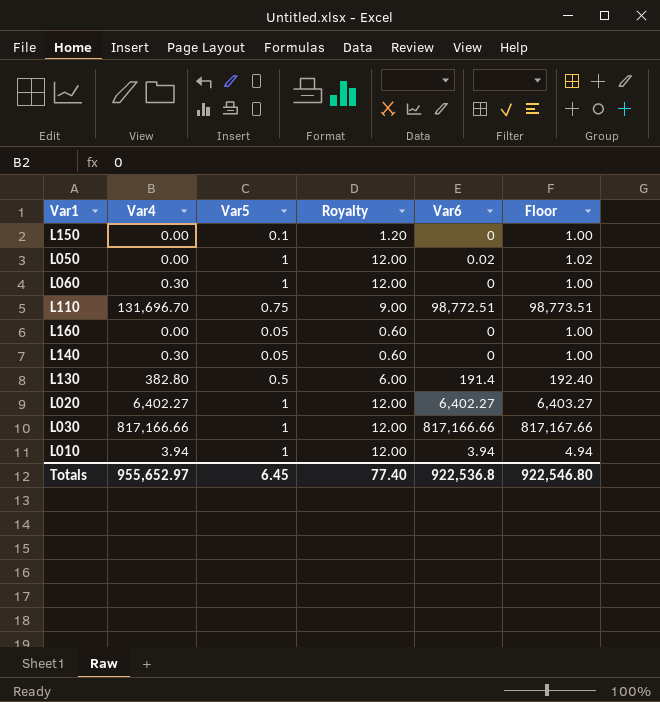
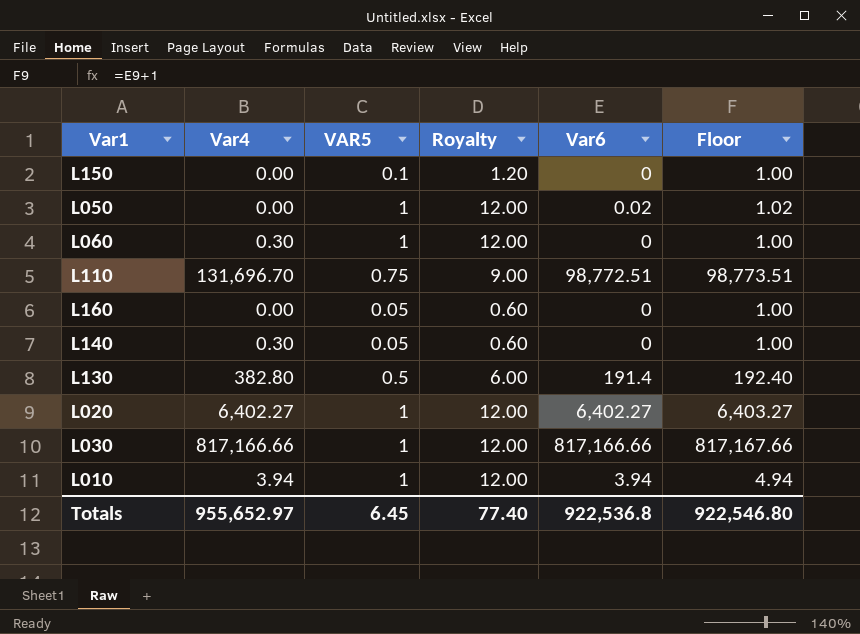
column name: Var5 -> VAR5

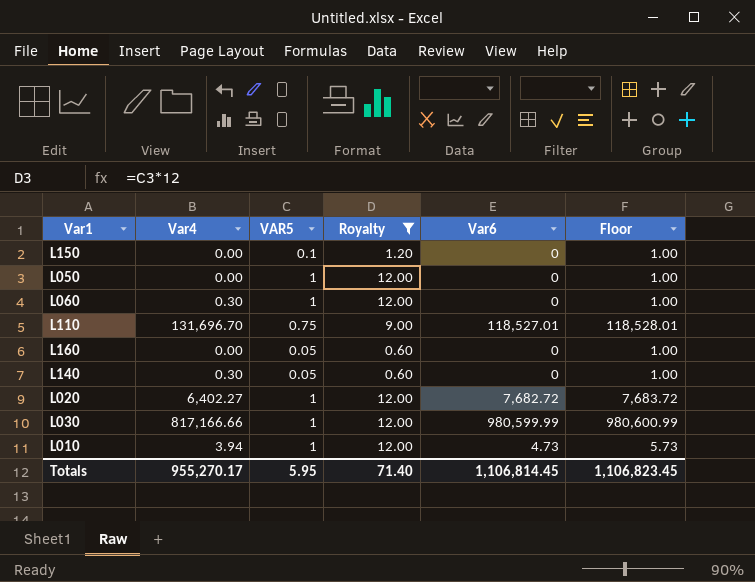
filter: none -> Royalty != 6.00
L050 | Var6: 0.02 -> 0
L050 | Floor: 1.02 -> 1.00
L110 | Var6: 98,772.51 -> 118,527.01
L110 | Floor: 98,773.51 -> 118,528.01
L020 | Var6: 6,402.27 -> 7,682.72
L020 | Floor: 6,403.27 -> 7,683.72
L030 | Var6: 817,166.66 -> 980,599.99
L030 | Floor: 817,167.66 -> 980,600.99
L010 | Var6: 3.94 -> 4.73
L010 | Floor: 4.94 -> 5.73
Totals | Var4: 955,652.97 -> 955,270.17
Totals | VAR5: 6.45 -> 5.95
Totals | Royalty: 77.40 -> 71.40
Totals | Var6: 922,536.8 -> 1,106,814.45
Totals | Floor: 922,546.80 -> 1,106,823.45

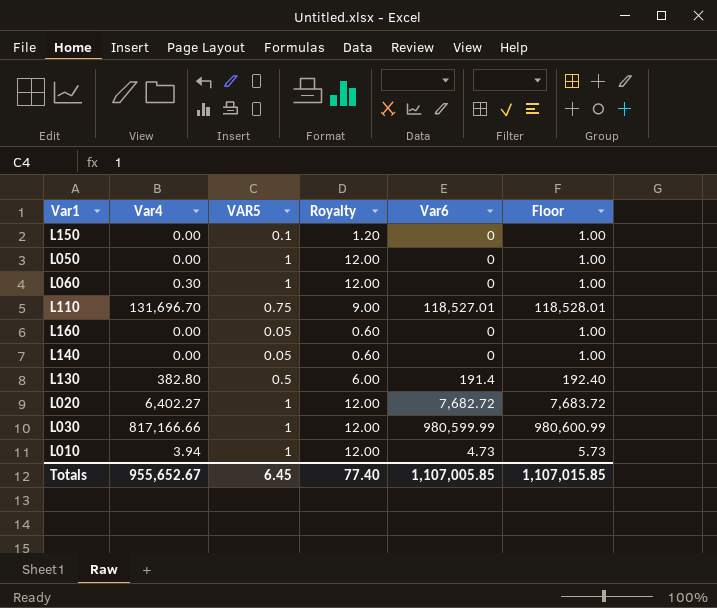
filter: Royalty != 6.00 -> none
L140 | Var4: 0.30 -> 0.00
Totals | Var4: 955,270.17 -> 955,652.67
Totals | VAR5: 5.95 -> 6.45
Totals | Royalty: 71.40 -> 77.40
Totals | Var6: 1,106,814.45 -> 1,107,005.85
Totals | Floor: 1,106,823.45 -> 1,107,015.85

